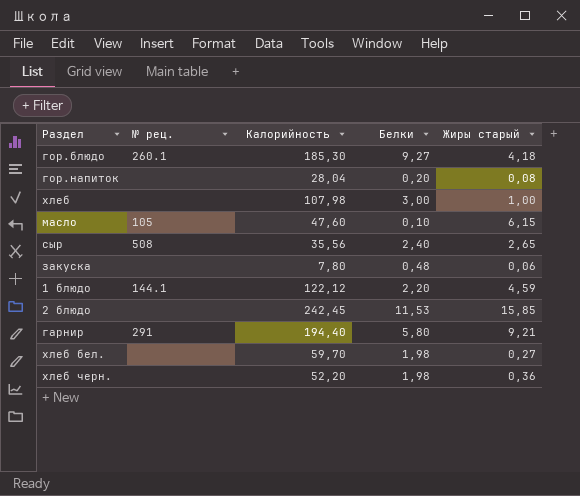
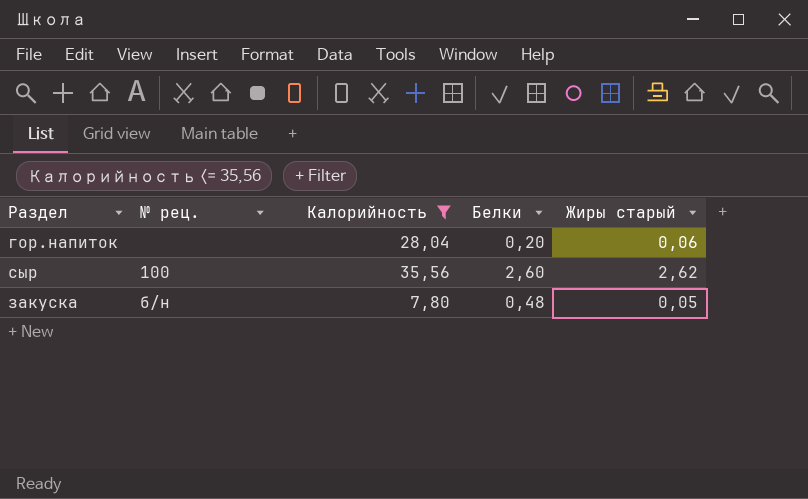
filter: none -> Калорийность <= 35,56
гор.напиток | Жиры старый: 0,08 -> 0,06
сыр | № рец.: 508 -> 100
сыр | Белки: 2,40 -> 2,60
сыр | Жиры старый: 2,65 -> 2,62
закуска | № рец.: none -> б/н
закуска | Жиры старый: 0,06 -> 0,05

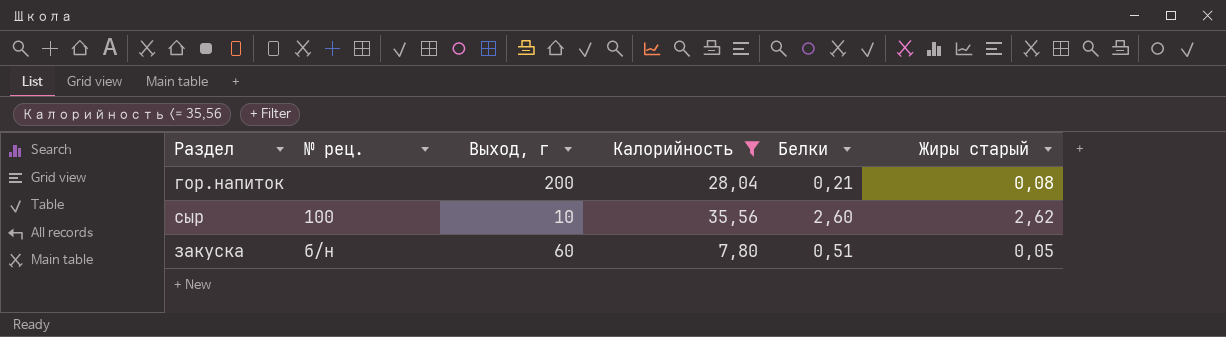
column Выход, г | position: none -> 3
гор.напиток | Белки: 0,20 -> 0,21
гор.напиток | Жиры старый: 0,06 -> 0,08
закуска | Белки: 0,48 -> 0,51

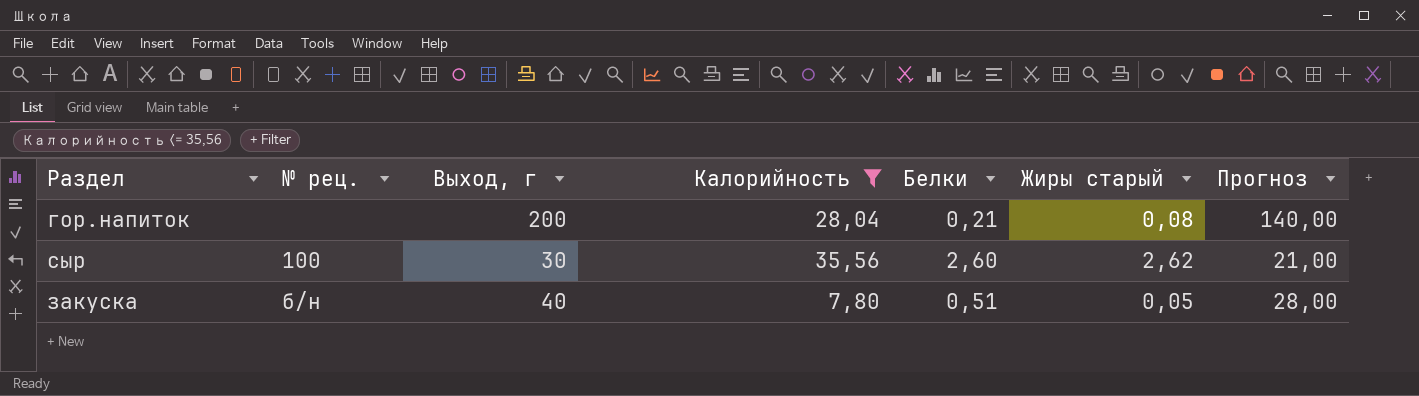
column Прогноз | formula: none -> [Выход, г] * 0,7
сыр | Выход, г: 10 -> 30
закуска | Выход, г: 60 -> 40

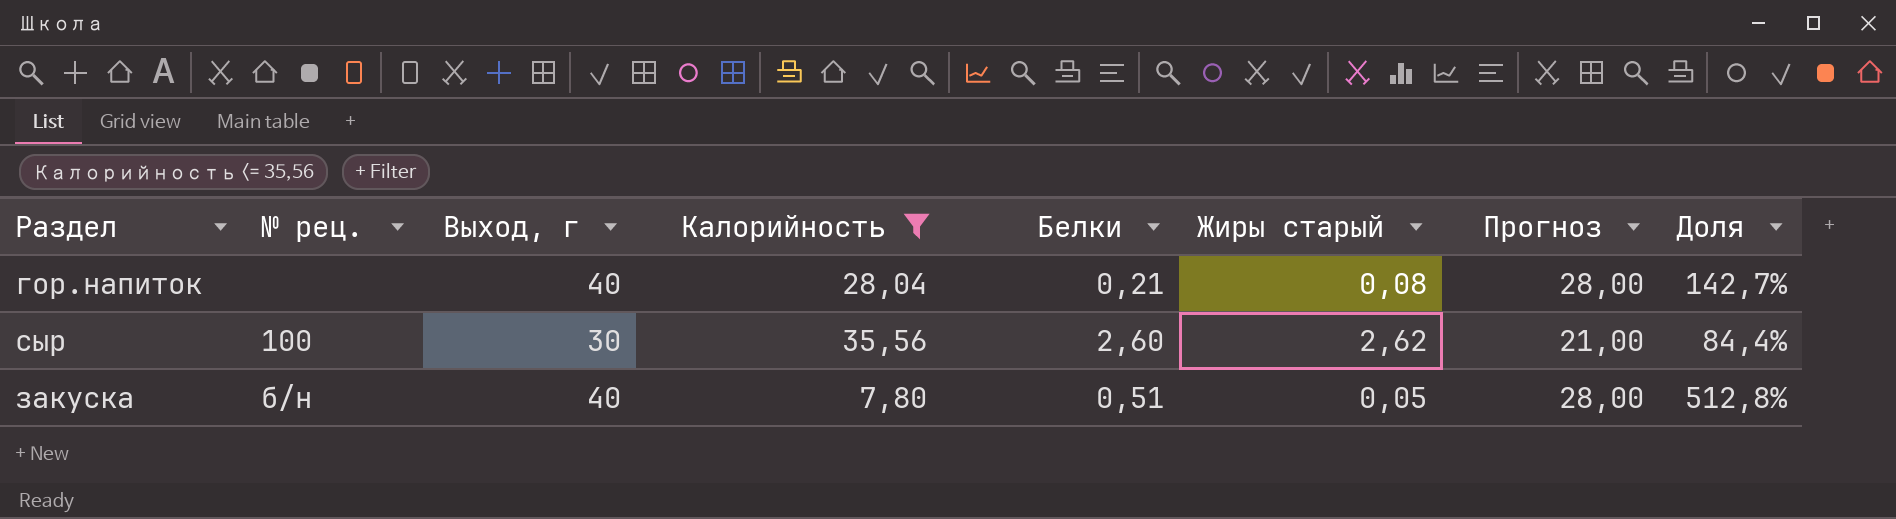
column Доля | formula: none -> [Выход, г] / [Калорийность]
гор.напиток | Выход, г: 200 -> 40
гор.напиток | Прогноз: 140,00 -> 28,00

